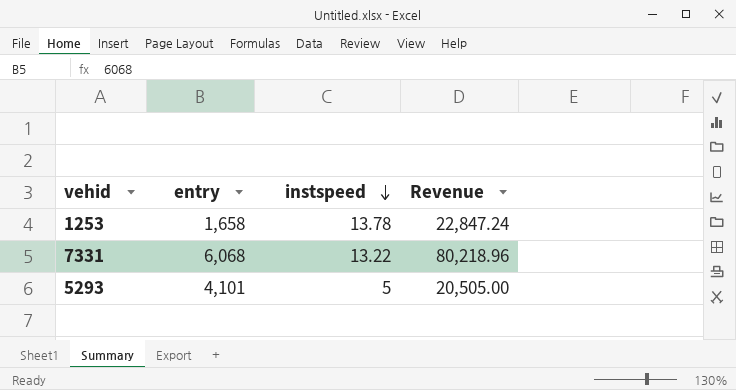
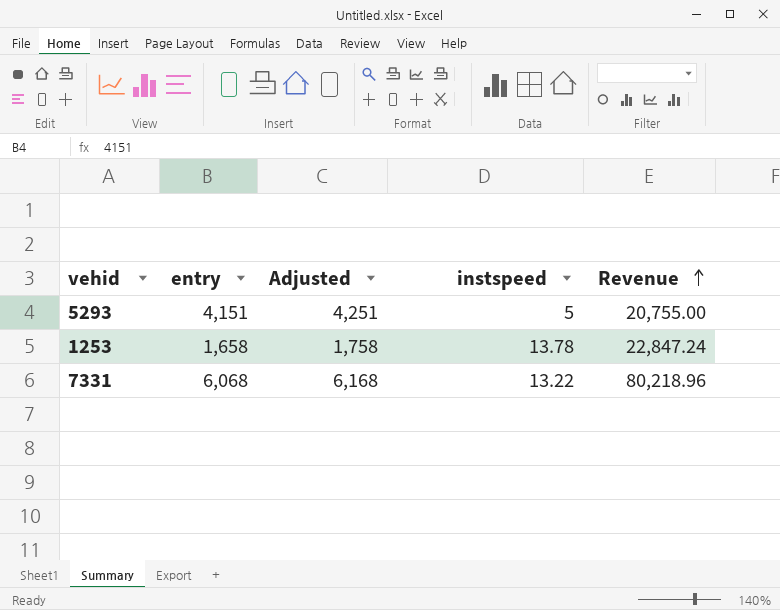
row order: instspeed descending -> Revenue ascending
column Adjusted | formula: none -> [entry] + 100
5293 | entry: 4,101 -> 4,151
5293 | Revenue: 20,505.00 -> 20,755.00

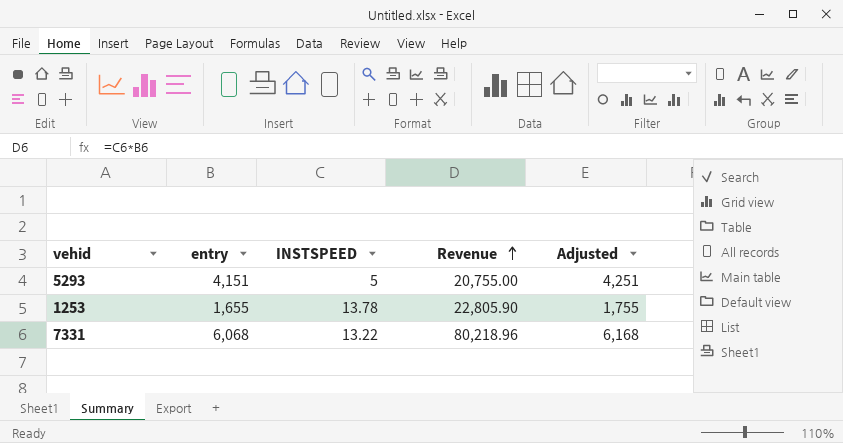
column name: instspeed -> INSTSPEED
column Adjusted | position: 3 -> 5
1253 | entry: 1,658 -> 1,655
1253 | Revenue: 22,847.24 -> 22,805.90
1253 | Adjusted: 1,758 -> 1,755

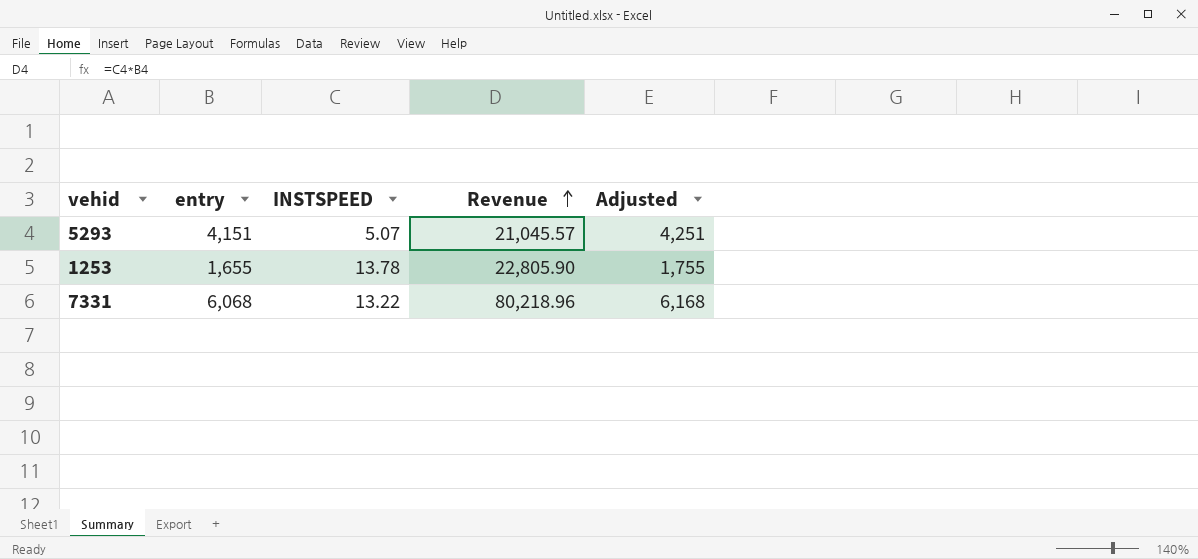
5293 | INSTSPEED: 5 -> 5.07
5293 | Revenue: 20,755.00 -> 21,045.57

